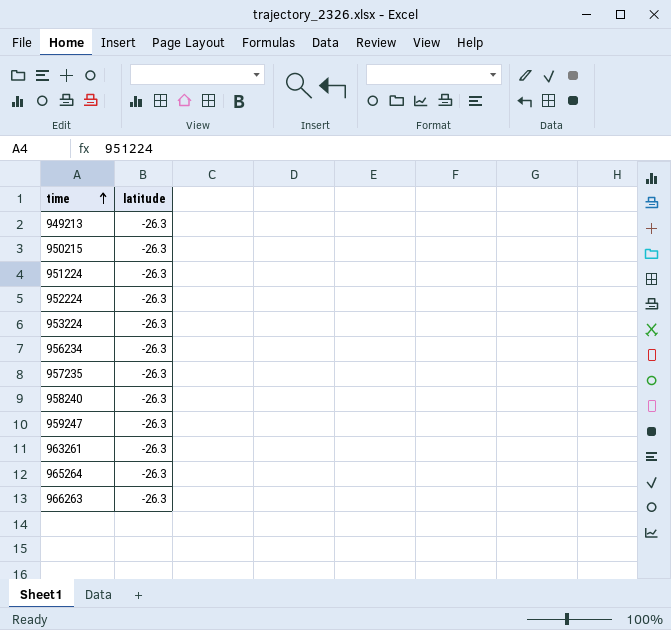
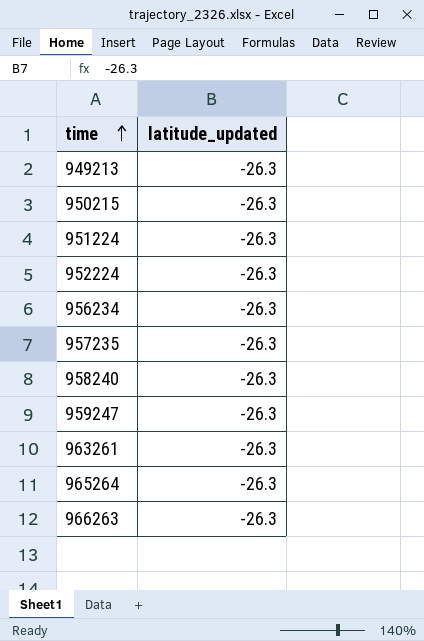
column name: latitude -> latitude_updated
row 953224: -26.3 -> none

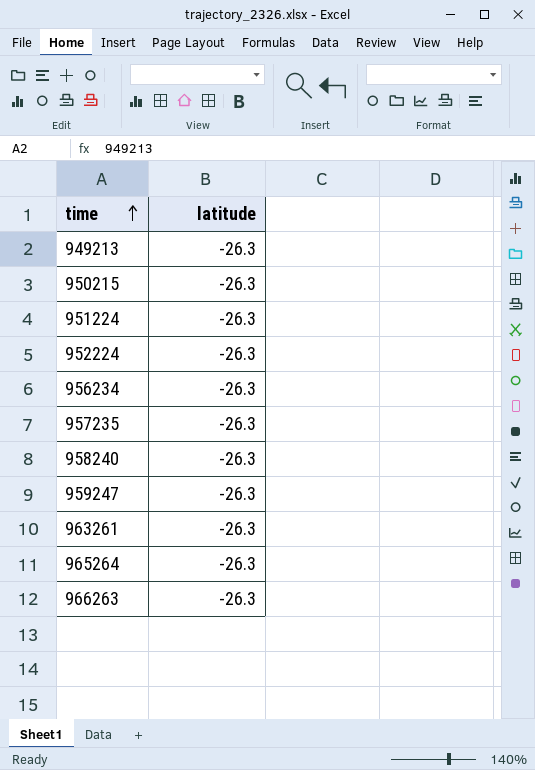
column name: latitude_updated -> latitude

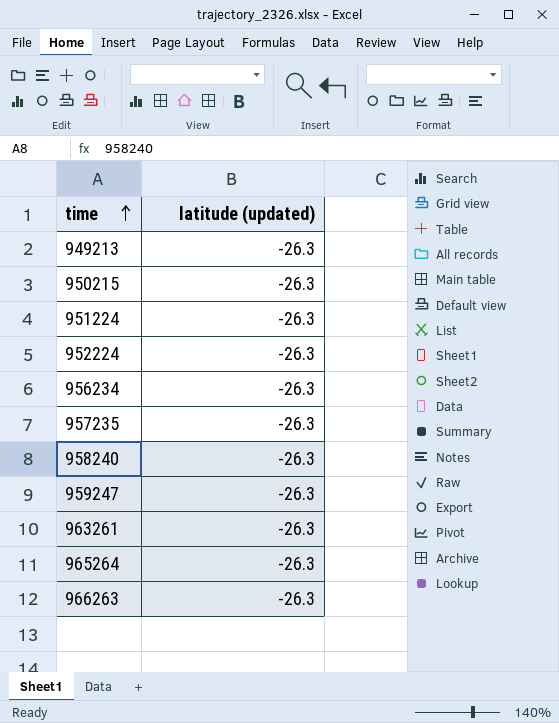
column name: latitude -> latitude (updated)

